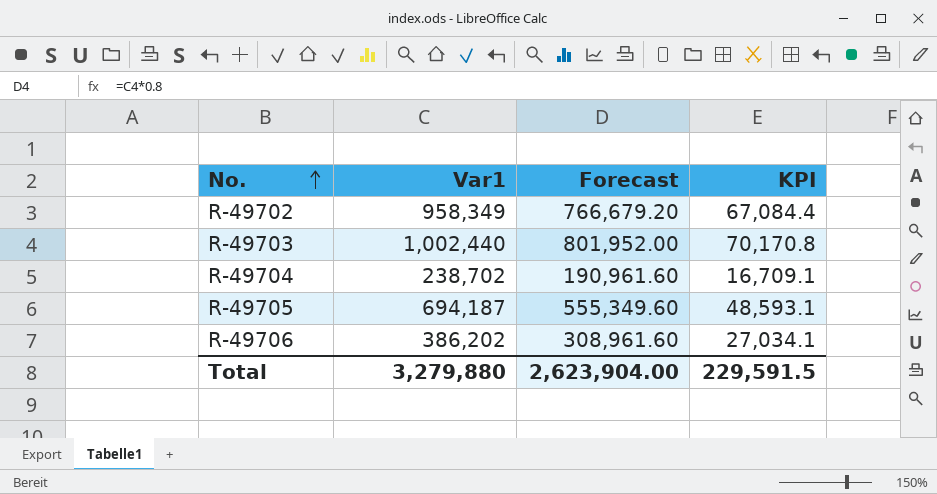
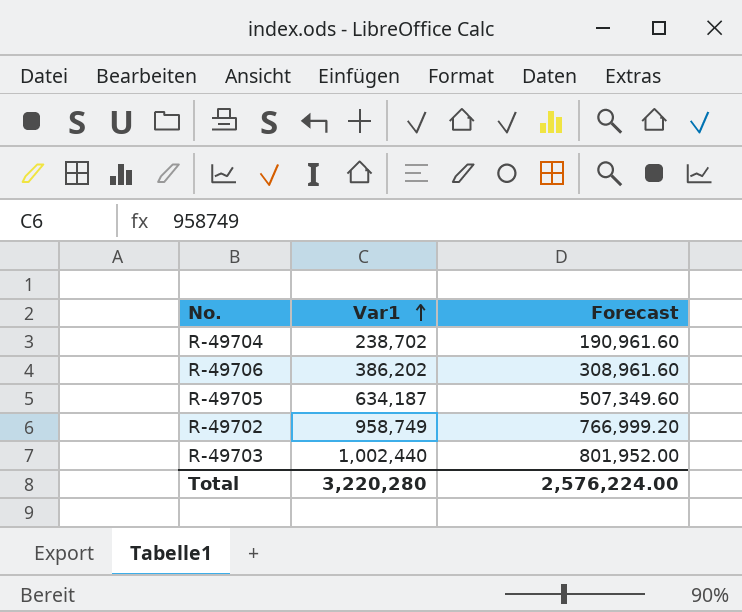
row order: No. ascending -> Var1 ascending
column KPI | formula: [Var1] * 0.07 -> none
R-49705 | Var1: 694,187 -> 634,187
R-49705 | Forecast: 555,349.60 -> 507,349.60
R-49702 | Var1: 958,349 -> 958,749
R-49702 | Forecast: 766,679.20 -> 766,999.20
Total | Var1: 3,279,880 -> 3,220,280
Total | Forecast: 2,623,904.00 -> 2,576,224.00

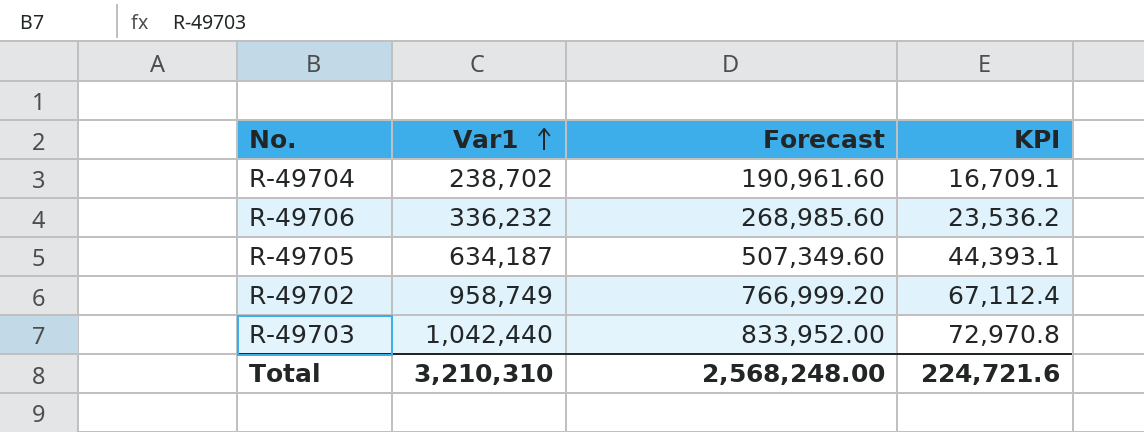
column KPI | formula: none -> [Var1] * 0.07
R-49706 | Var1: 386,202 -> 336,232
R-49706 | Forecast: 308,961.60 -> 268,985.60
R-49703 | Var1: 1,002,440 -> 1,042,440
R-49703 | Forecast: 801,952.00 -> 833,952.00
Total | Var1: 3,220,280 -> 3,210,310
Total | Forecast: 2,576,224.00 -> 2,568,248.00

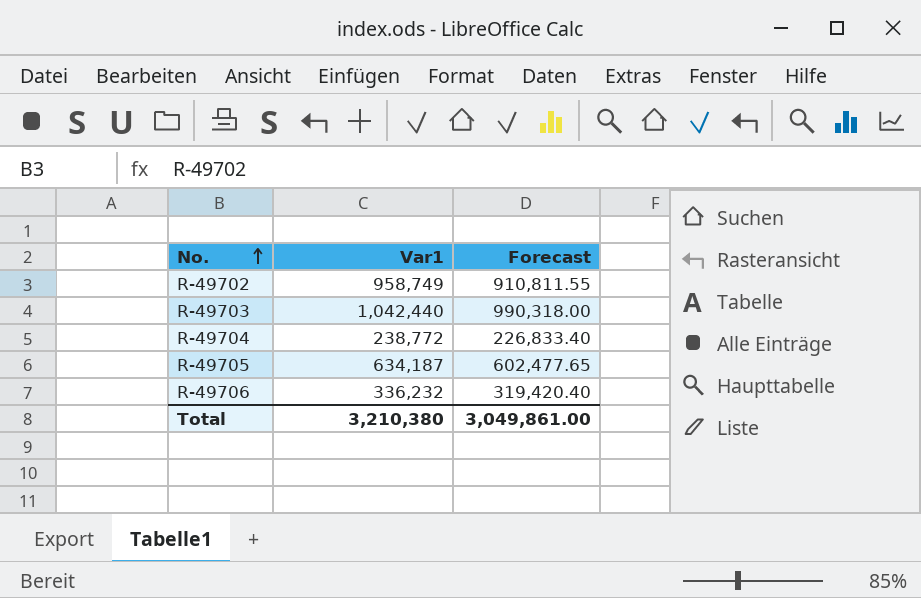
row order: Var1 ascending -> No. ascending
column KPI | formula: [Var1] * 0.07 -> none
column Forecast | formula: [Var1] * 0.8 -> [Var1] * 0.95
R-49704 | Var1: 238,702 -> 238,772
Total | Var1: 3,210,310 -> 3,210,380
Total | Forecast: 2,568,248.00 -> 3,049,861.00

